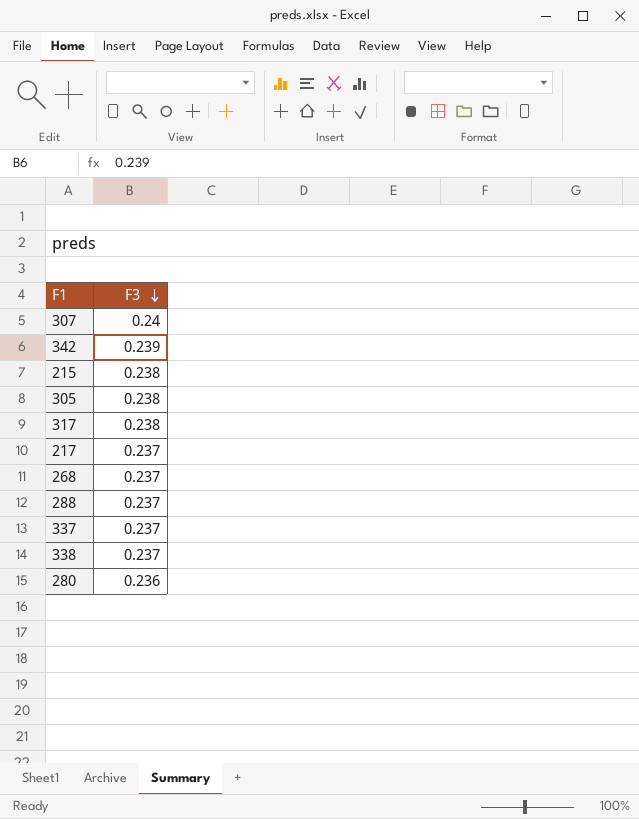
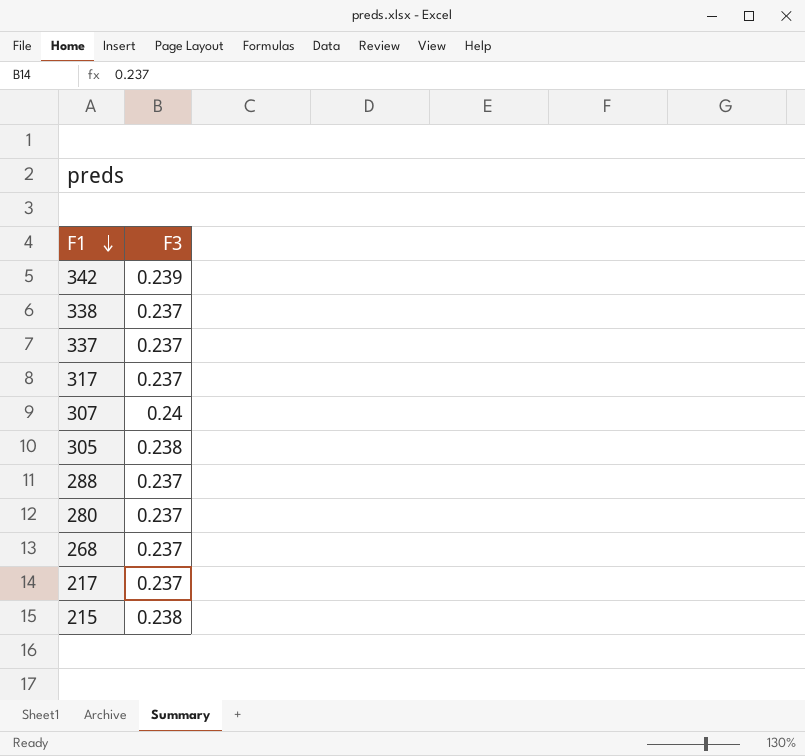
row order: F3 descending -> F1 descending
317 | F3: 0.238 -> 0.237
280 | F3: 0.236 -> 0.237

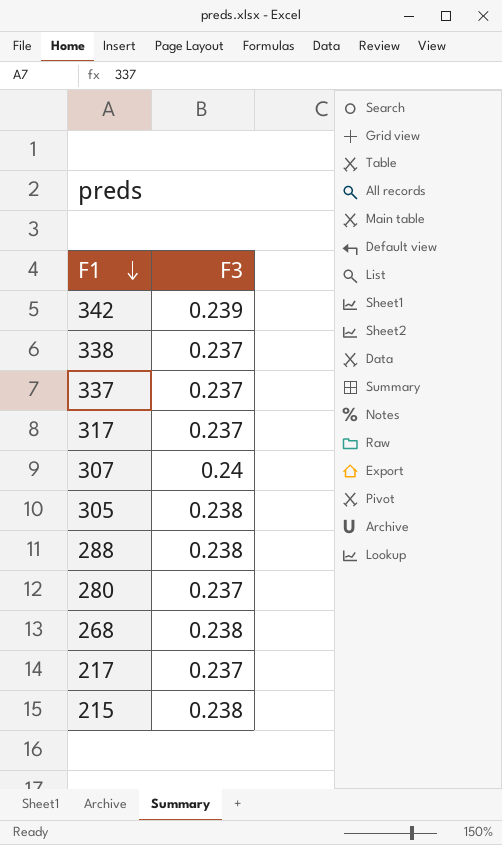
288 | F3: 0.237 -> 0.238
268 | F3: 0.237 -> 0.238

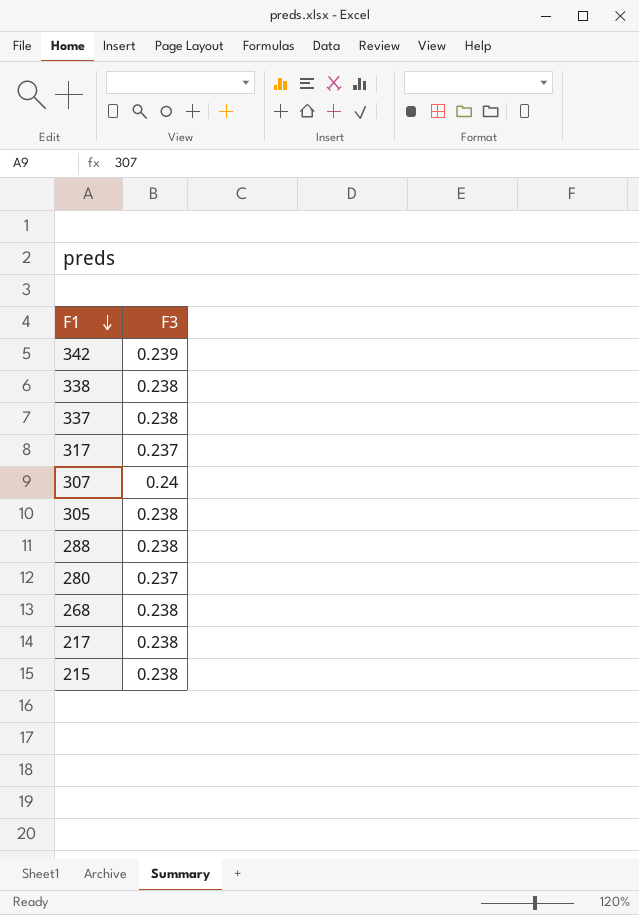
338 | F3: 0.237 -> 0.238
337 | F3: 0.237 -> 0.238
217 | F3: 0.237 -> 0.238

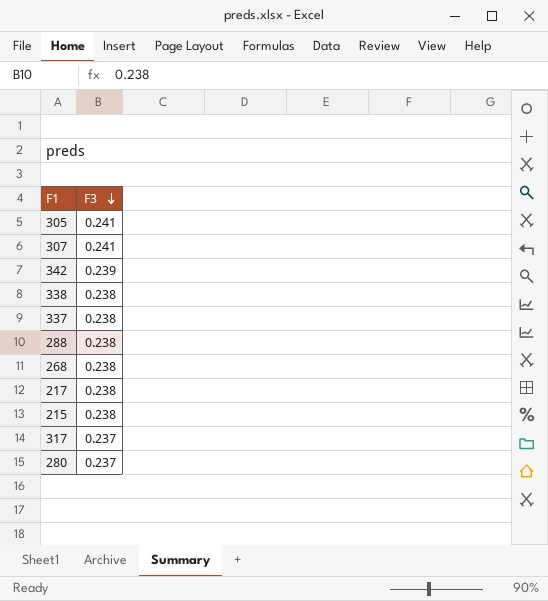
row order: F1 descending -> F3 descending
305 | F3: 0.238 -> 0.241
307 | F3: 0.24 -> 0.241

